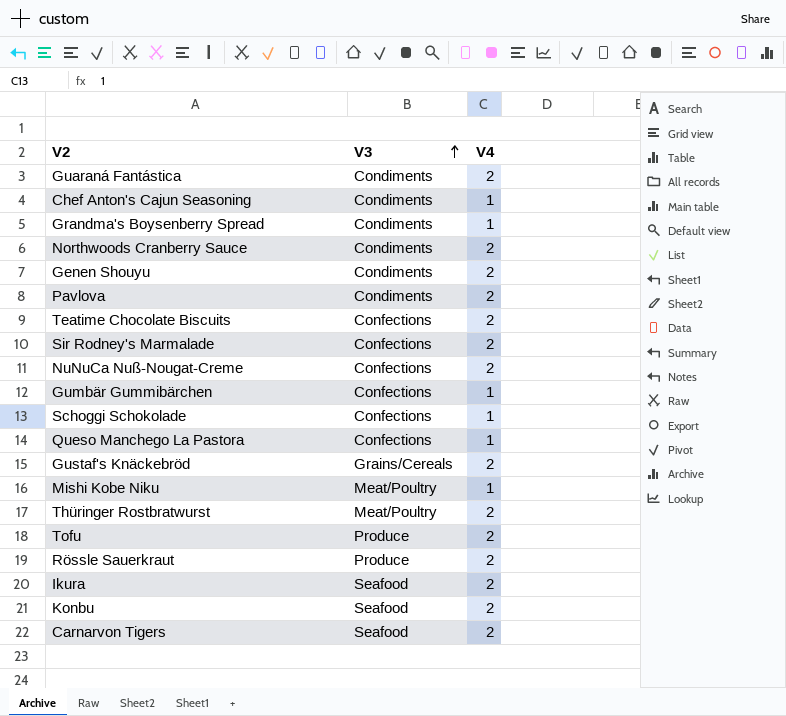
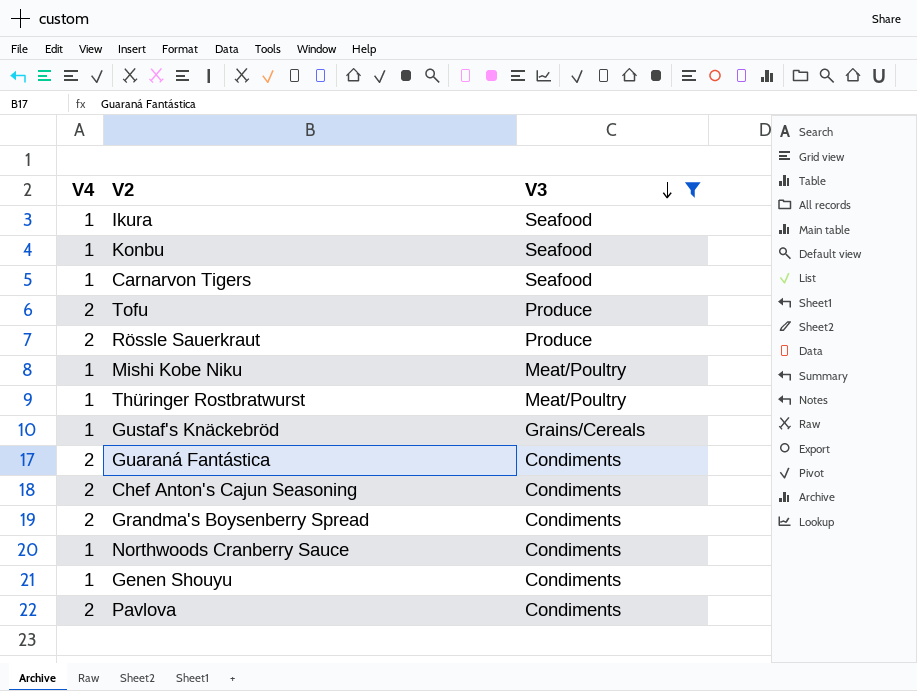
filter: none -> V3 != Confections
row order: V3 ascending -> V3 descending
column V4 | position: 3 -> 1
Ikura | V4: 2 -> 1
Konbu | V4: 2 -> 1
Carnarvon Tigers | V4: 2 -> 1
Thüringer Rostbratwurst | V4: 2 -> 1
Gustaf's Knäckebröd | V4: 2 -> 1
Chef Anton's Cajun Seasoning | V4: 1 -> 2
Grandma's Boysenberry Spread | V4: 1 -> 2
Northwoods Cranberry Sauce | V4: 2 -> 1
Genen Shouyu | V4: 2 -> 1

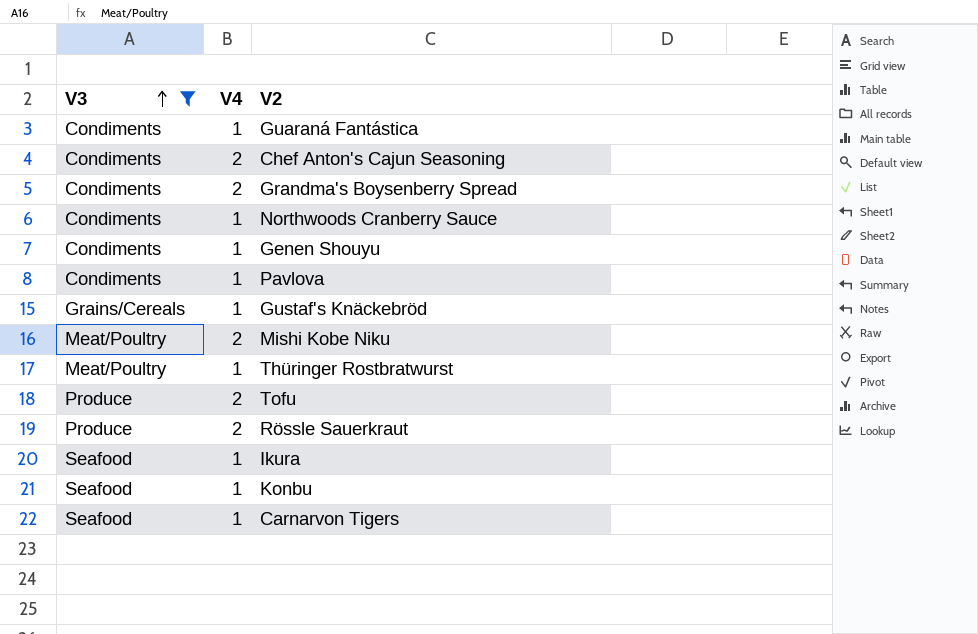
row order: V3 descending -> V3 ascending
column V3 | position: 3 -> 1
Guaraná Fantástica | V4: 2 -> 1
Pavlova | V4: 2 -> 1
Mishi Kobe Niku | V4: 1 -> 2

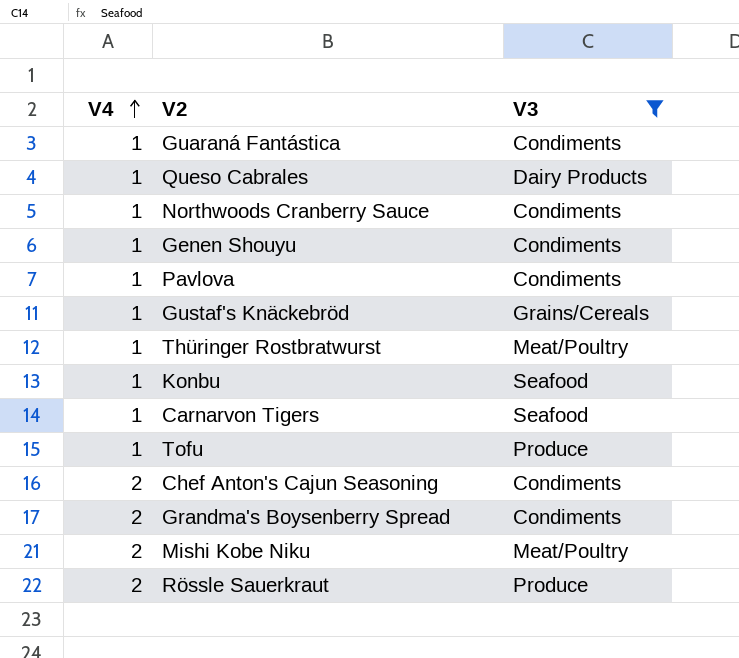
row order: V3 ascending -> V4 ascending
column V3 | position: 1 -> 3
row Ikura: Seafood | 1 -> none
row Queso Cabrales: none -> 1 | Dairy Products
Tofu | V4: 2 -> 1

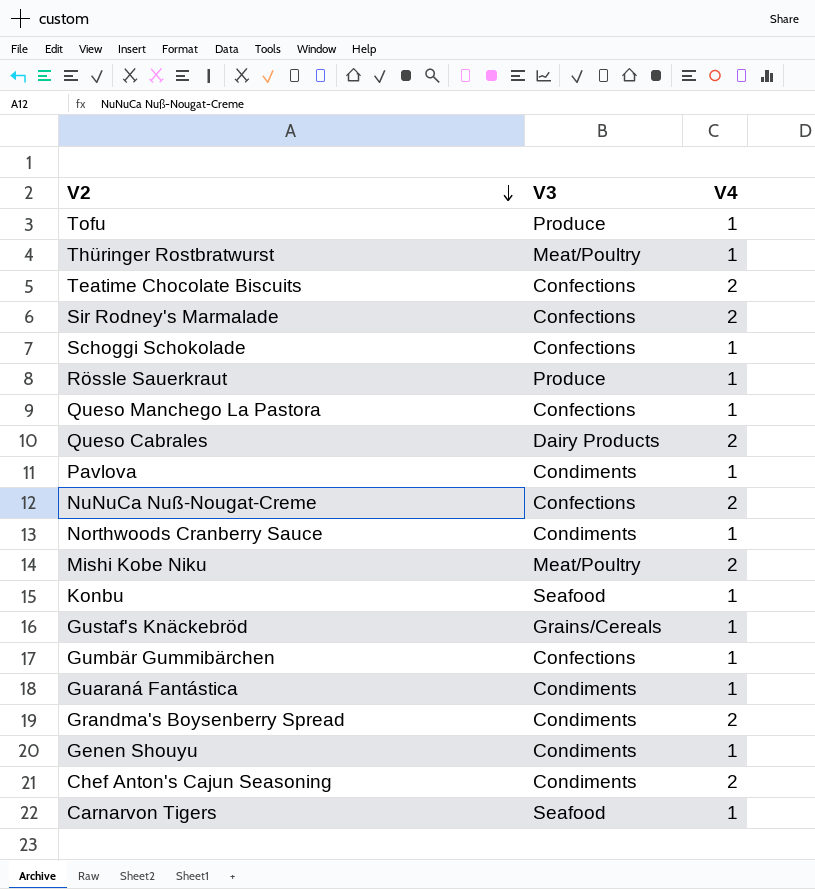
filter: V3 != Confections -> none
row order: V4 ascending -> V2 descending
column V4 | position: 1 -> 3
Rössle Sauerkraut | V4: 2 -> 1
Queso Cabrales | V4: 1 -> 2

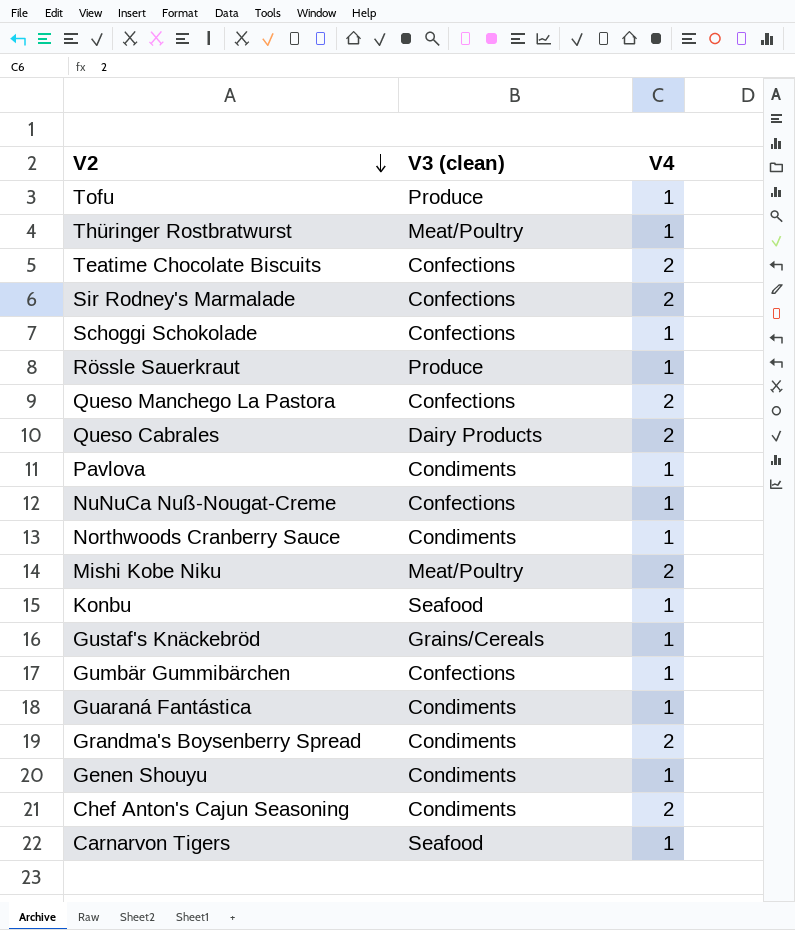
column name: V3 -> V3 (clean)
Queso Manchego La Pastora | V4: 1 -> 2
NuNuCa Nuß-Nougat-Creme | V4: 2 -> 1

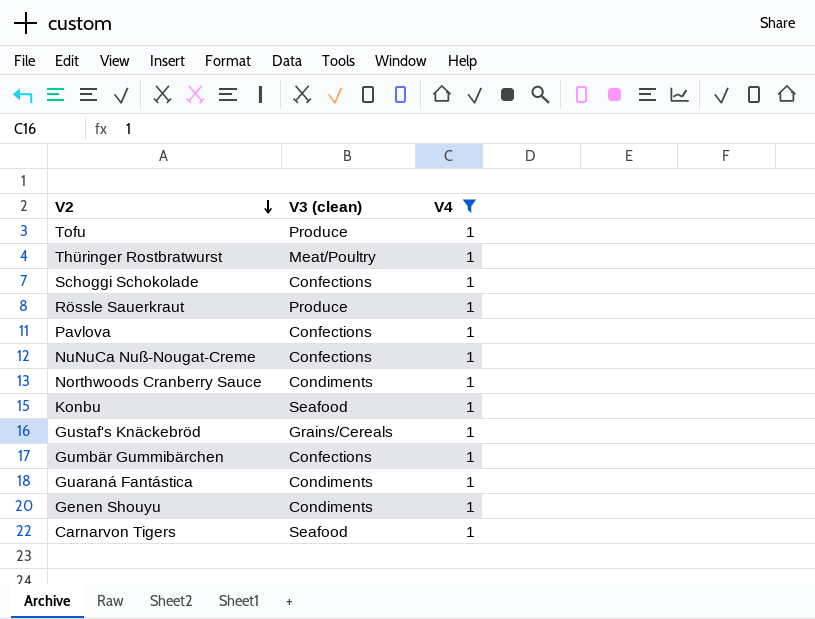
filter: none -> V4 = 1
Pavlova | V3 (clean): Condiments -> Confections

